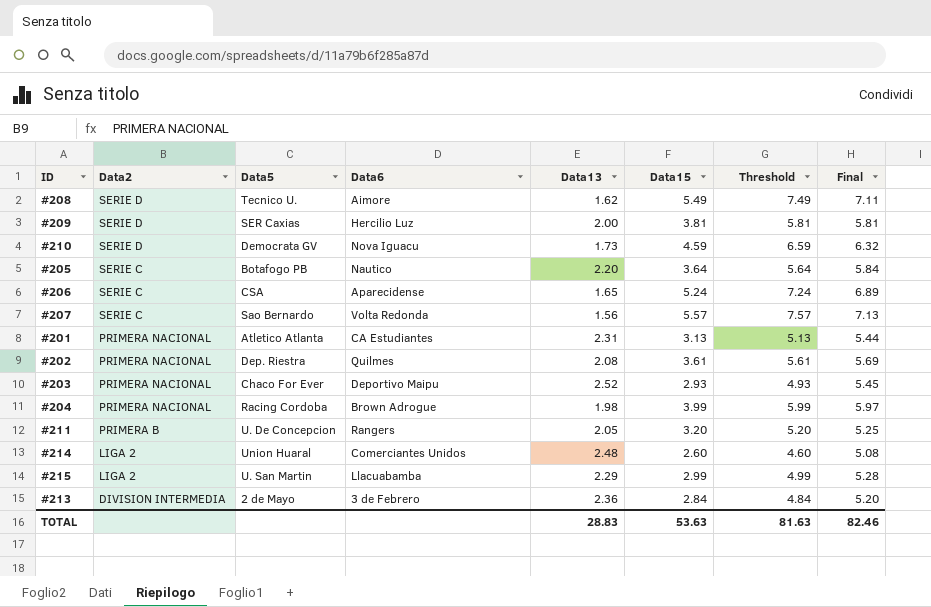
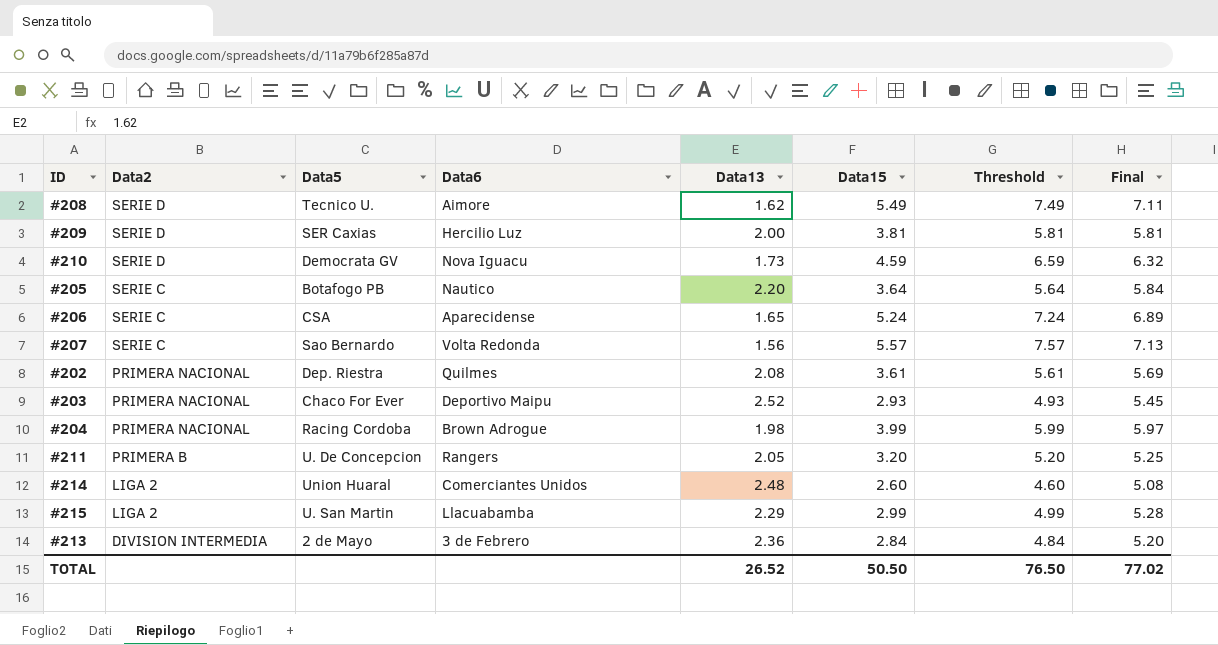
row #201: PRIMERA NACIONAL | Atletico Atlanta | CA Estudiantes | 2.31 | 3.13 | 5.13 | 5.44 -> none
TOTAL | Data13: 28.83 -> 26.52
TOTAL | Data15: 53.63 -> 50.50
TOTAL | Threshold: 81.63 -> 76.50
TOTAL | Final: 82.46 -> 77.02

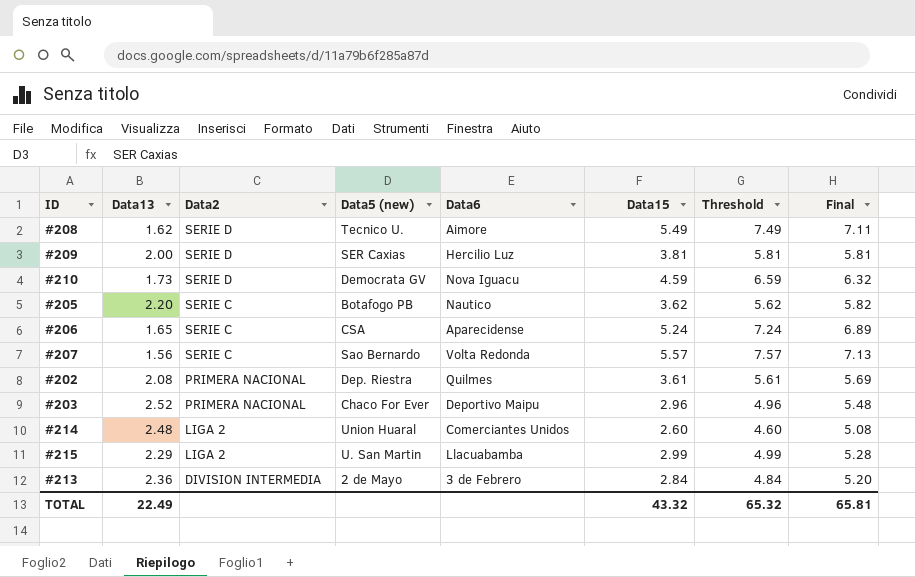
column Data13 | position: 5 -> 2
column name: Data5 -> Data5 (new)
row #204: PRIMERA NACIONAL | Racing Cordoba | Brown Adrogue | 1.98 | 3.99 | 5.99 | 5.97 -> none
row #211: PRIMERA B | U. De Concepcion | Rangers | 2.05 | 3.20 | 5.20 | 5.25 -> none
#205 | Data15: 3.64 -> 3.62
#205 | Threshold: 5.64 -> 5.62
#205 | Final: 5.84 -> 5.82
#203 | Data15: 2.93 -> 2.96
#203 | Threshold: 4.93 -> 4.96
#203 | Final: 5.45 -> 5.48
TOTAL | Data13: 26.52 -> 22.49
TOTAL | Data15: 50.50 -> 43.32
TOTAL | Threshold: 76.50 -> 65.32
TOTAL | Final: 77.02 -> 65.81

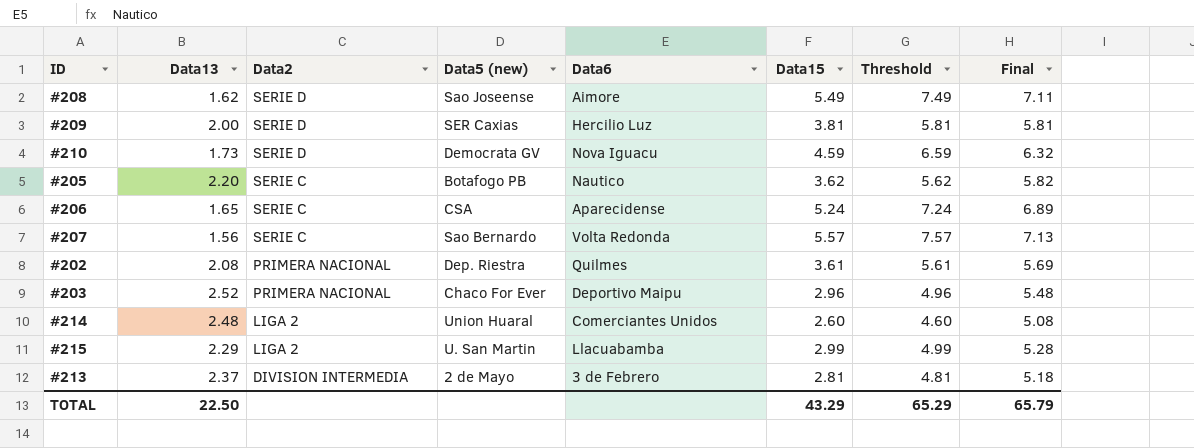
#208 | Data5 (new): Tecnico U. -> Sao Joseense
#213 | Data13: 2.36 -> 2.37
#213 | Data15: 2.84 -> 2.81
#213 | Threshold: 4.84 -> 4.81
#213 | Final: 5.20 -> 5.18
TOTAL | Data13: 22.49 -> 22.50
TOTAL | Data15: 43.32 -> 43.29
TOTAL | Threshold: 65.32 -> 65.29
TOTAL | Final: 65.81 -> 65.79

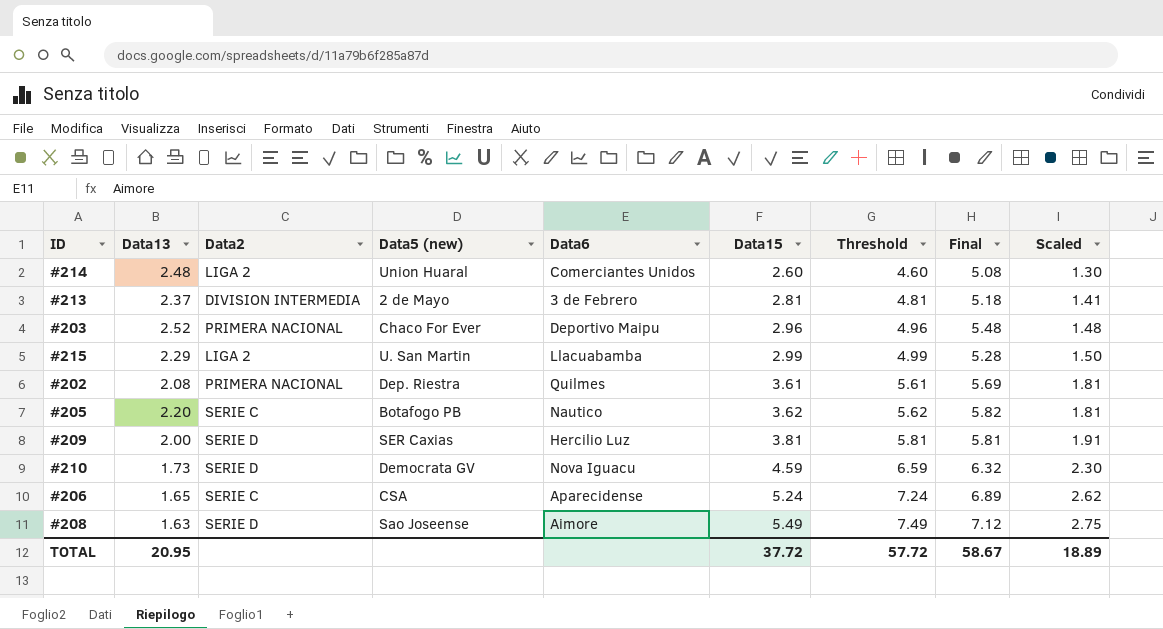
row order: Data2 descending -> Data15 ascending
column Scaled | formula: none -> [Data15] * 0.5
row #207: 1.56 | SERIE C | Sao Bernardo | Volta Redonda | 5.57 | 7.57 | 7.13 -> none
#208 | Data13: 1.62 -> 1.63
#208 | Final: 7.11 -> 7.12
TOTAL | Data13: 22.50 -> 20.95
TOTAL | Data15: 43.29 -> 37.72
TOTAL | Threshold: 65.29 -> 57.72
TOTAL | Final: 65.79 -> 58.67

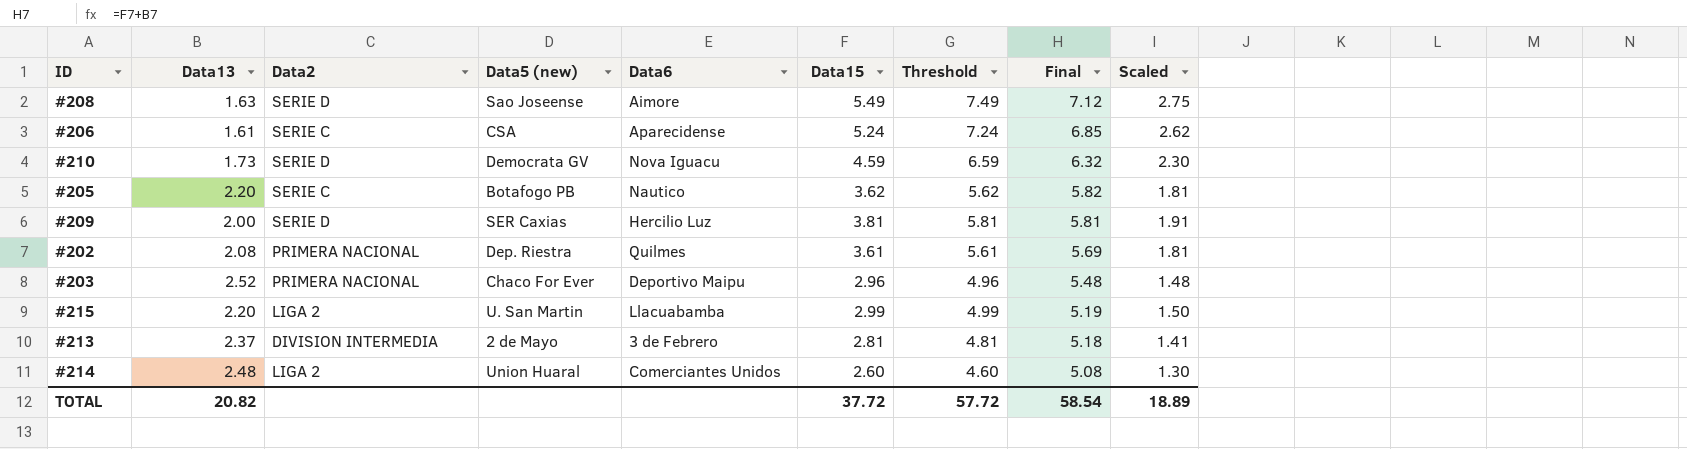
row order: Data15 ascending -> Final descending
#206 | Data13: 1.65 -> 1.61
#206 | Final: 6.89 -> 6.85
#215 | Data13: 2.29 -> 2.20
#215 | Final: 5.28 -> 5.19
TOTAL | Data13: 20.95 -> 20.82
TOTAL | Final: 58.67 -> 58.54

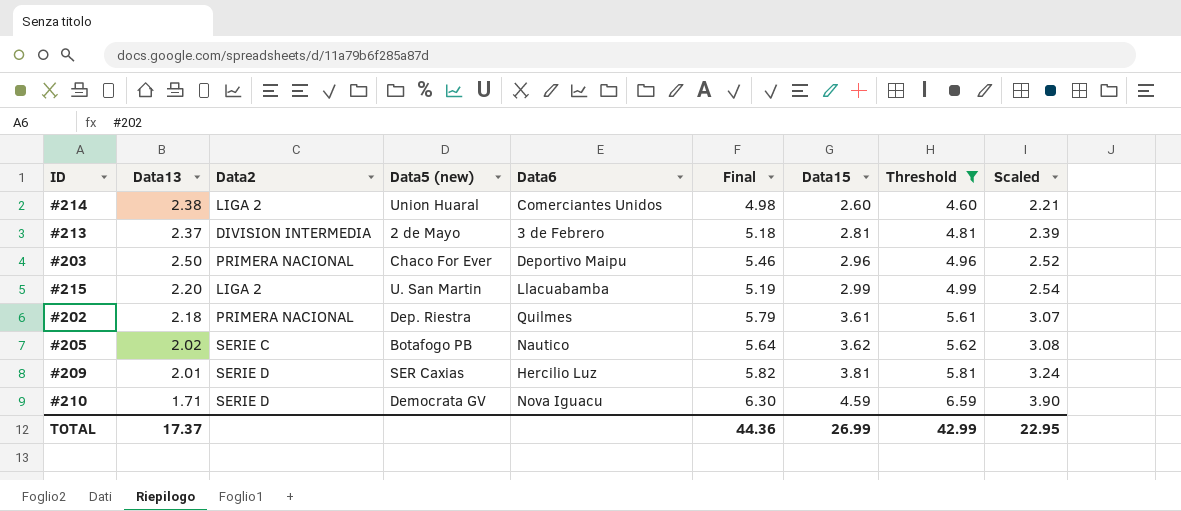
filter: none -> Threshold <= 6.59
row order: Final descending -> Data15 ascending
column Final | position: 8 -> 6
column Scaled | formula: [Data15] * 0.5 -> [Data15] * 0.85
#214 | Data13: 2.48 -> 2.38
#214 | Final: 5.08 -> 4.98
#203 | Data13: 2.52 -> 2.50
#203 | Final: 5.48 -> 5.46
#202 | Data13: 2.08 -> 2.18
#202 | Final: 5.69 -> 5.79
#205 | Data13: 2.20 -> 2.02
#205 | Final: 5.82 -> 5.64
#209 | Data13: 2.00 -> 2.01
#209 | Final: 5.81 -> 5.82
#210 | Data13: 1.73 -> 1.71
#210 | Final: 6.32 -> 6.30
TOTAL | Data13: 20.82 -> 17.37
TOTAL | Final: 58.54 -> 44.36
TOTAL | Data15: 37.72 -> 26.99
TOTAL | Threshold: 57.72 -> 42.99
TOTAL | Scaled: 18.89 -> 22.95

